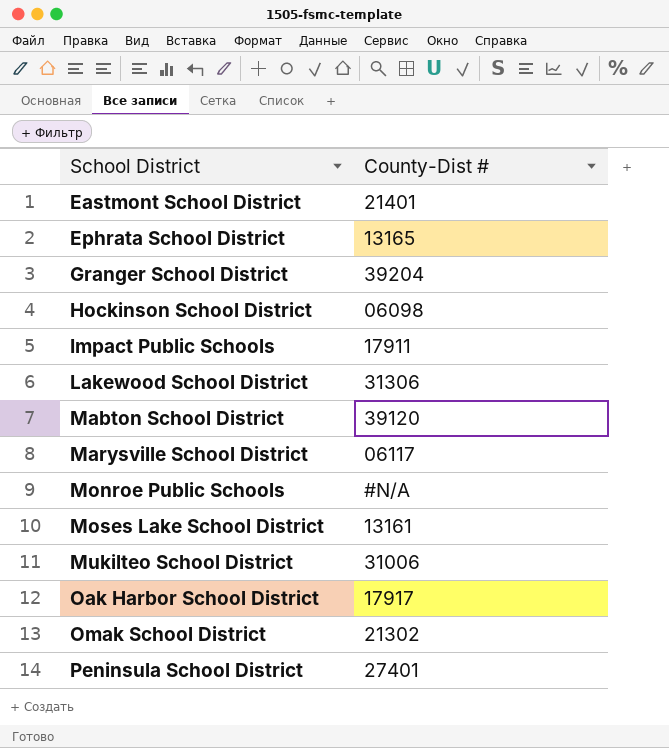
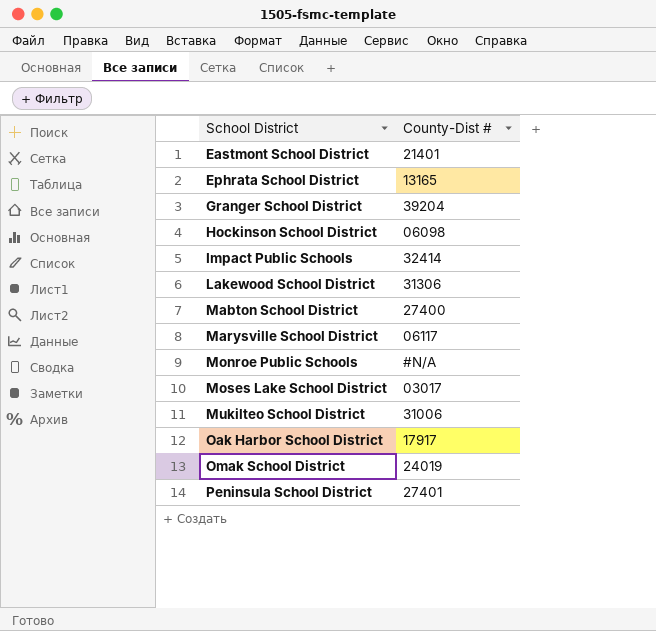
Impact Public Schools | County-Dist #: 17911 -> 32414
Mabton School District | County-Dist #: 39120 -> 27400
Moses Lake School District | County-Dist #: 13161 -> 03017
Omak School District | County-Dist #: 21302 -> 24019

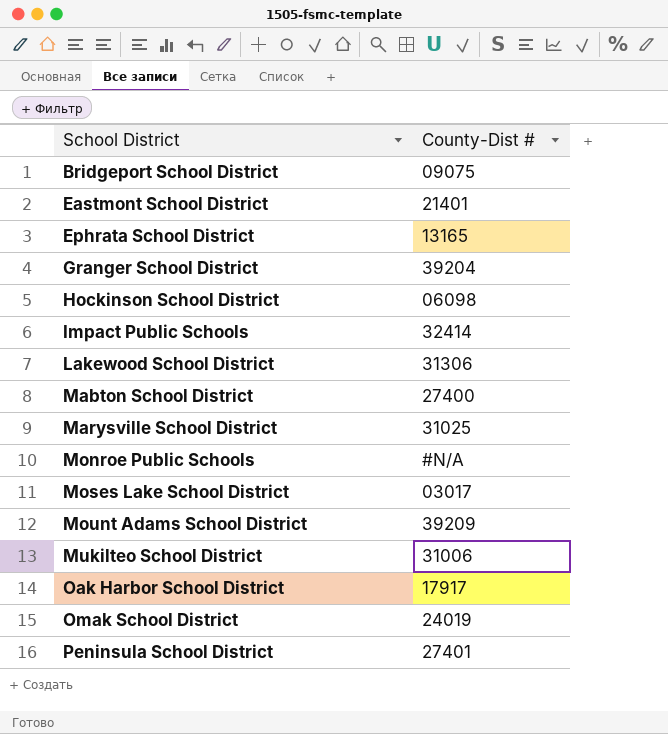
row Bridgeport School District: none -> 09075
Marysville School District | County-Dist #: 06117 -> 31025
row Mount Adams School District: none -> 39209

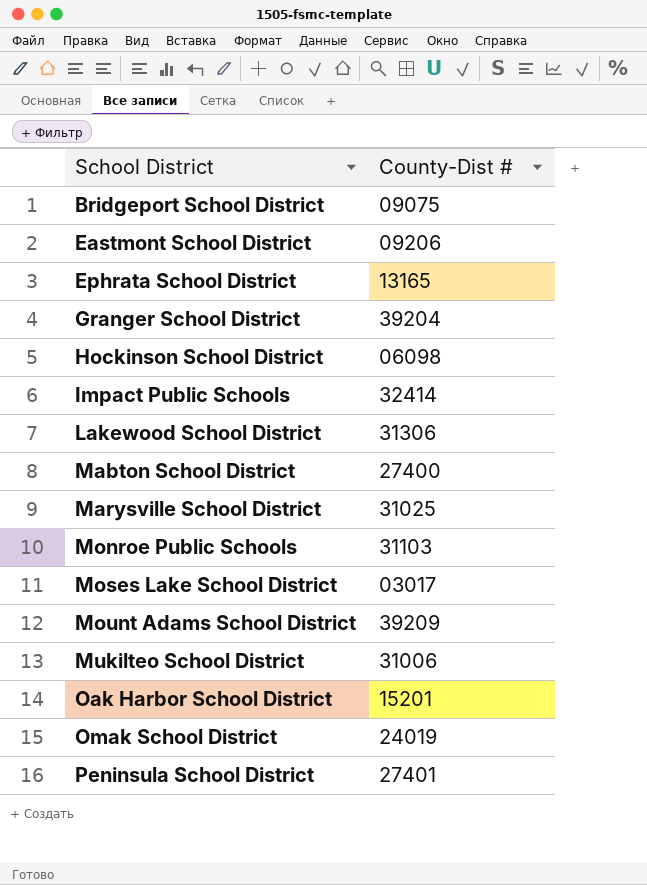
Eastmont School District | County-Dist #: 21401 -> 09206
Monroe Public Schools | County-Dist #: #N/A -> 31103
Oak Harbor School District | County-Dist #: 17917 -> 15201

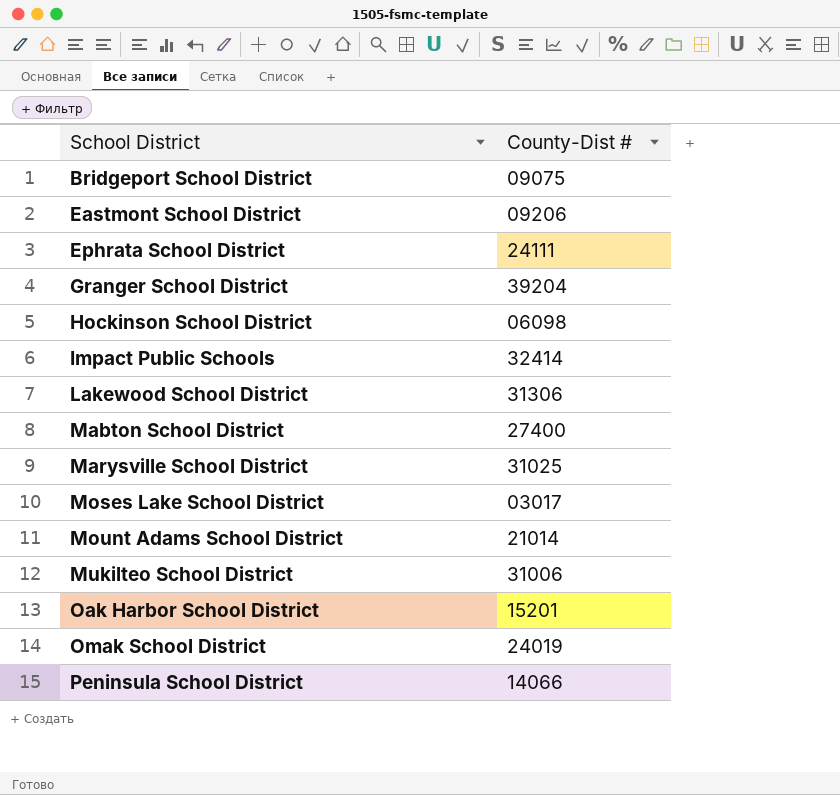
row Monroe Public Schools: 31103 -> none
Ephrata School District | County-Dist #: 13165 -> 24111
Mount Adams School District | County-Dist #: 39209 -> 21014
Peninsula School District | County-Dist #: 27401 -> 14066

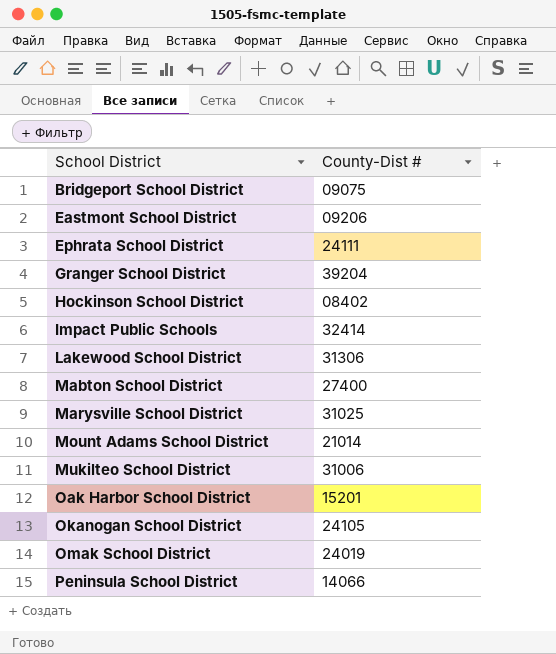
row Moses Lake School District: 03017 -> none
Hockinson School District | County-Dist #: 06098 -> 08402
row Okanogan School District: none -> 24105

